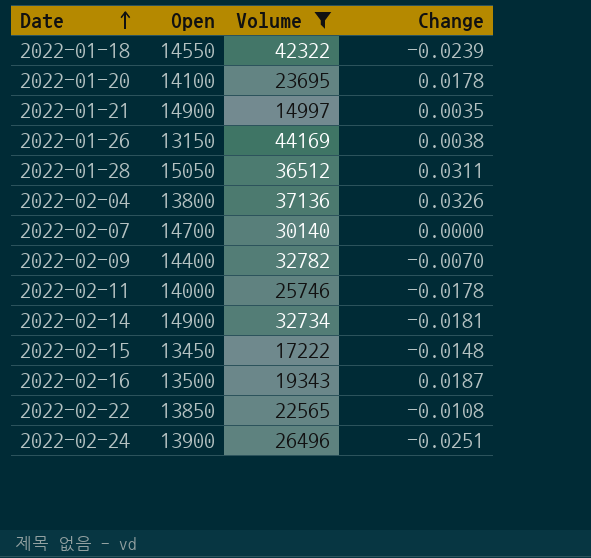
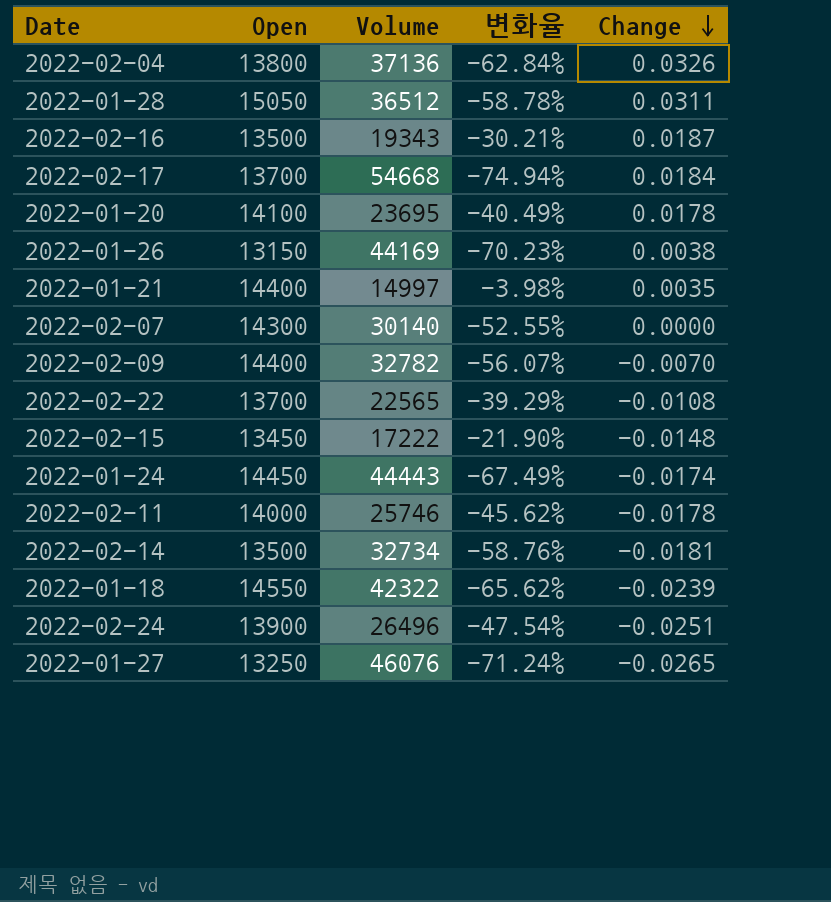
filter: Volume <= 44169 -> none
row order: Date ascending -> Change descending
column 변화율 | formula: none -> ([Open] - [Volume]) / [Volume]
2022-01-21 | Open: 14900 -> 14400
2022-02-07 | Open: 14700 -> 14300
2022-02-22 | Open: 13850 -> 13700
2022-02-14 | Open: 14900 -> 13500

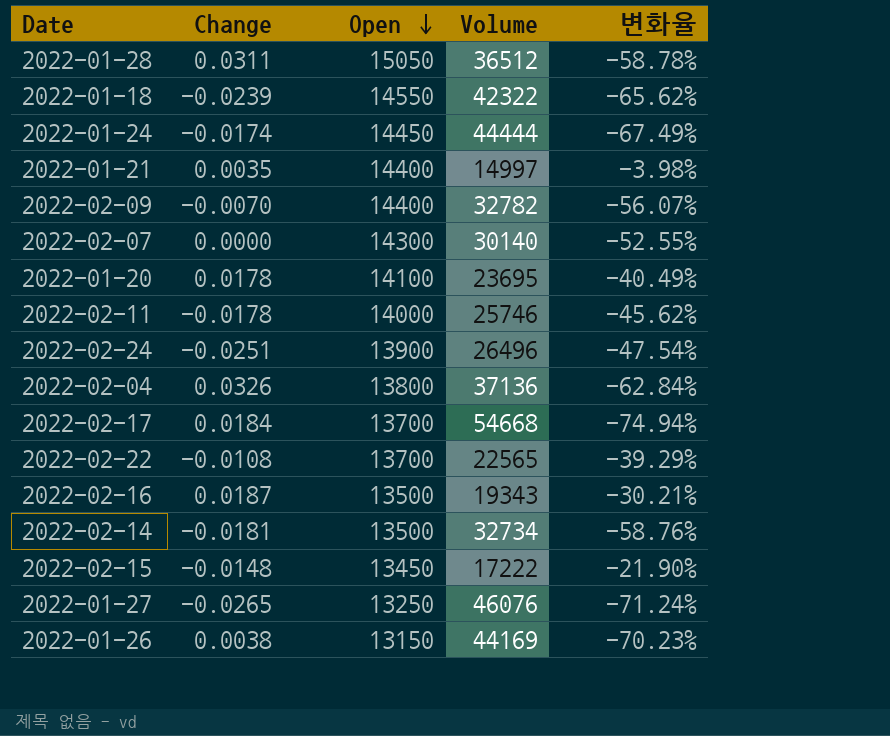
row order: Change descending -> Open descending
column Change | position: 5 -> 2
2022-01-24 | Volume: 44443 -> 44444

